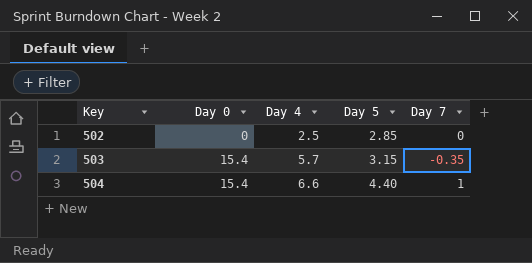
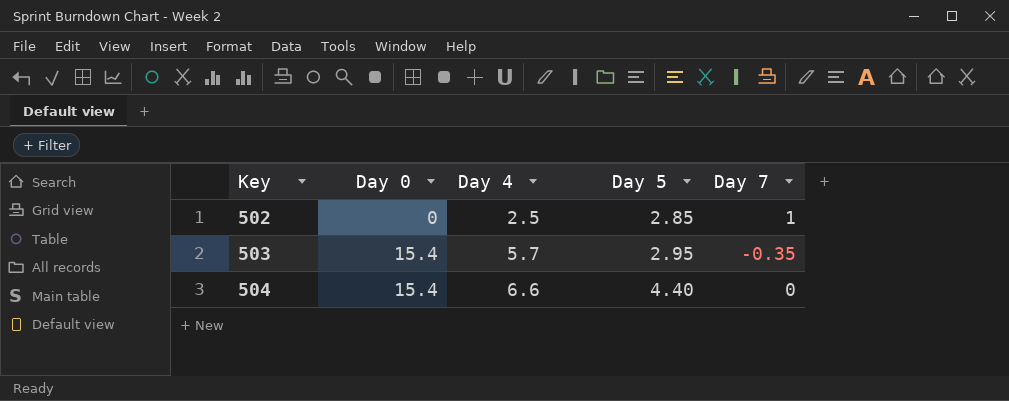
502 | Day 7: 0 -> 1
503 | Day 5: 3.15 -> 2.95
504 | Day 7: 1 -> 0

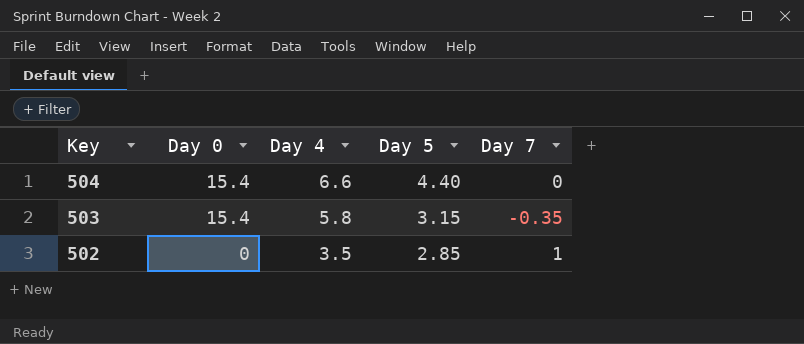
row order: Key ascending -> Key descending
503 | Day 4: 5.7 -> 5.8
503 | Day 5: 2.95 -> 3.15
502 | Day 4: 2.5 -> 3.5

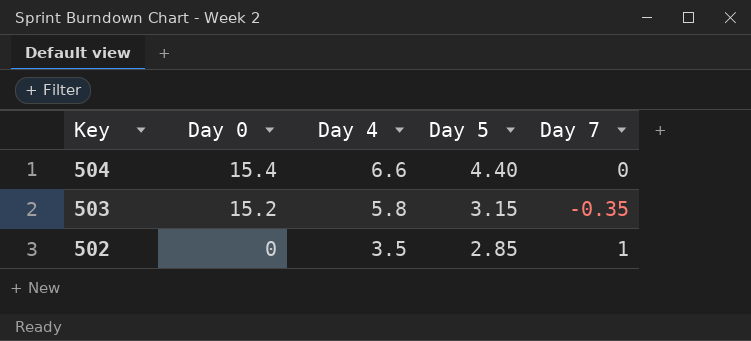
503 | Day 0: 15.4 -> 15.2

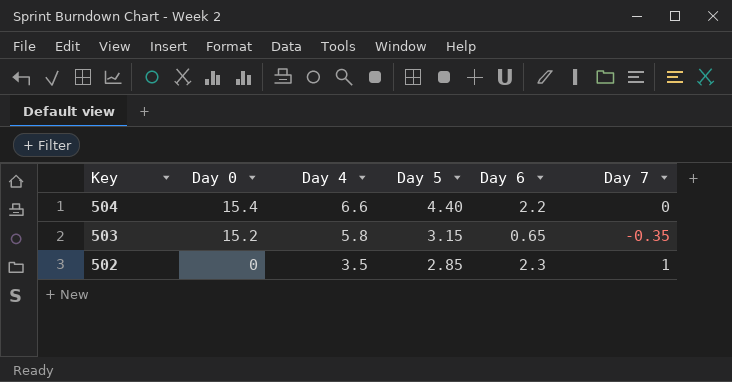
column Day 6 | position: none -> 5

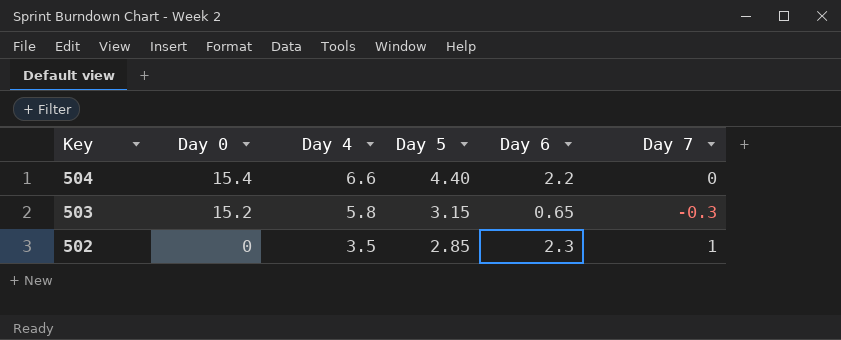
503 | Day 7: -0.35 -> -0.3

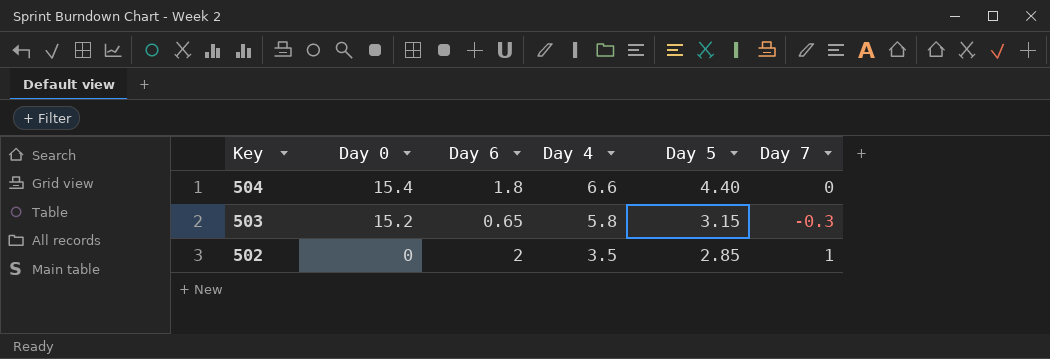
column Day 6 | position: 5 -> 3
504 | Day 6: 2.2 -> 1.8
502 | Day 6: 2.3 -> 2

